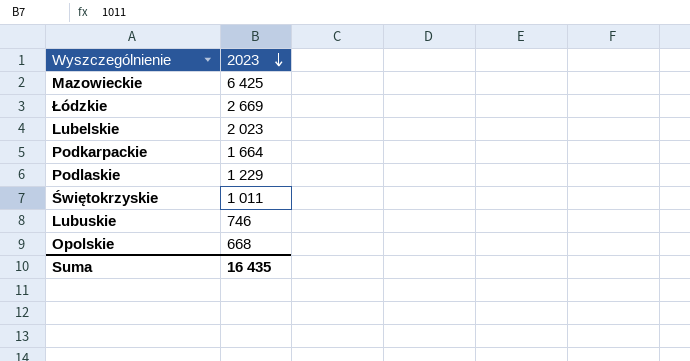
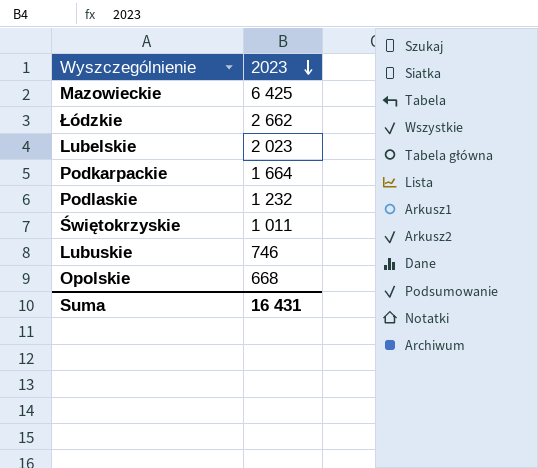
Łódzkie | 2023: 2 669 -> 2 662
Podlaskie | 2023: 1 229 -> 1 232
Suma | 2023: 16 435 -> 16 431

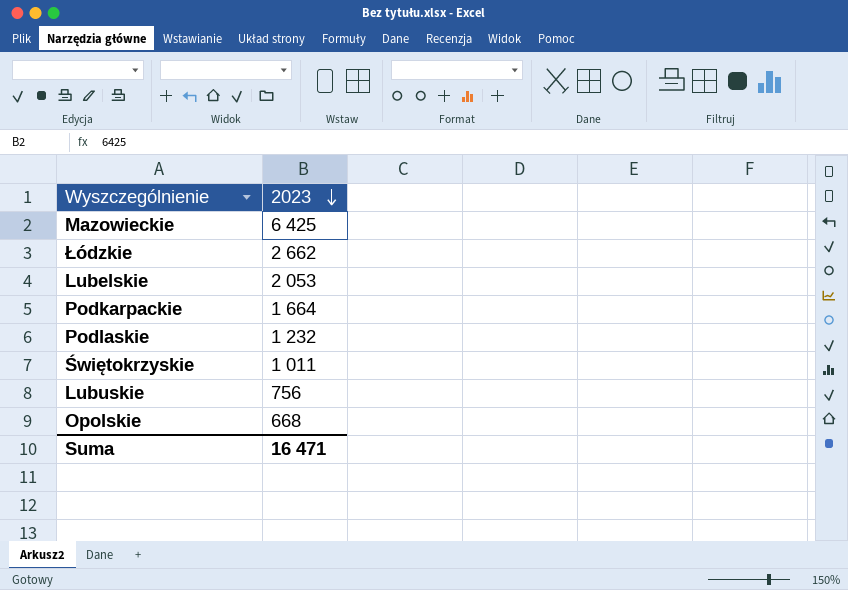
Lubelskie | 2023: 2 023 -> 2 053
Lubuskie | 2023: 746 -> 756
Suma | 2023: 16 431 -> 16 471

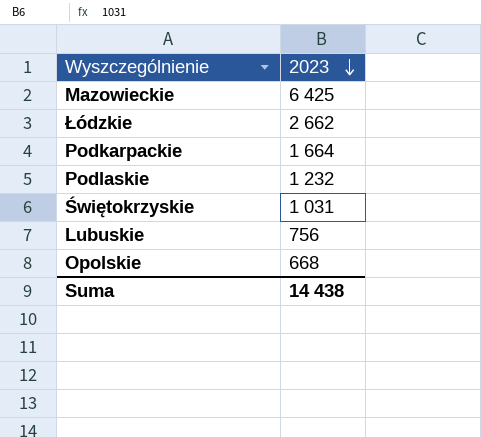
row Lubelskie: 2 053 -> none
Świętokrzyskie | 2023: 1 011 -> 1 031
Suma | 2023: 16 471 -> 14 438

